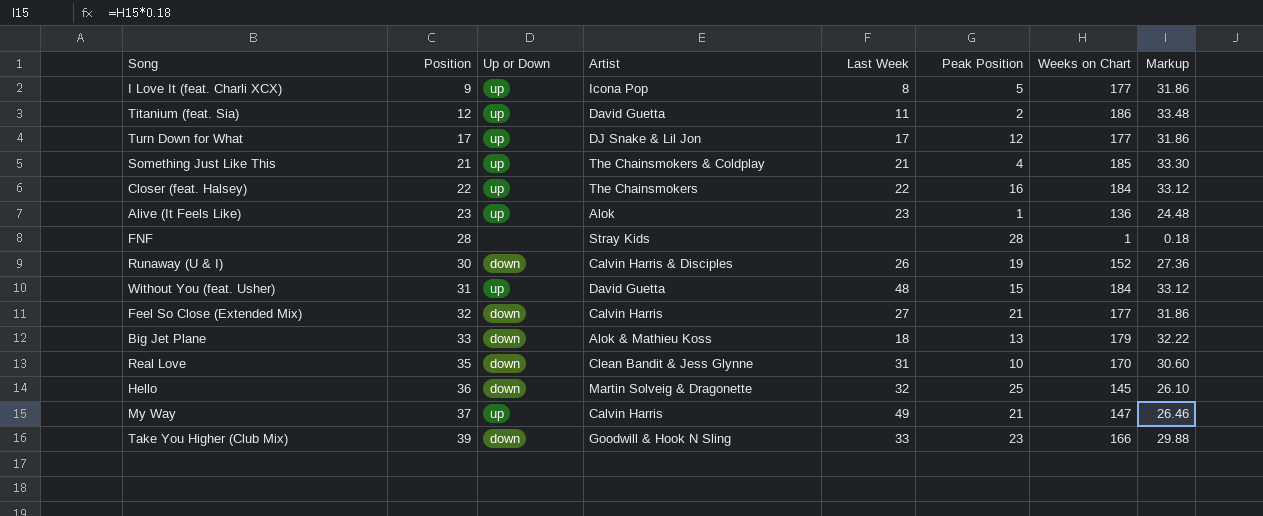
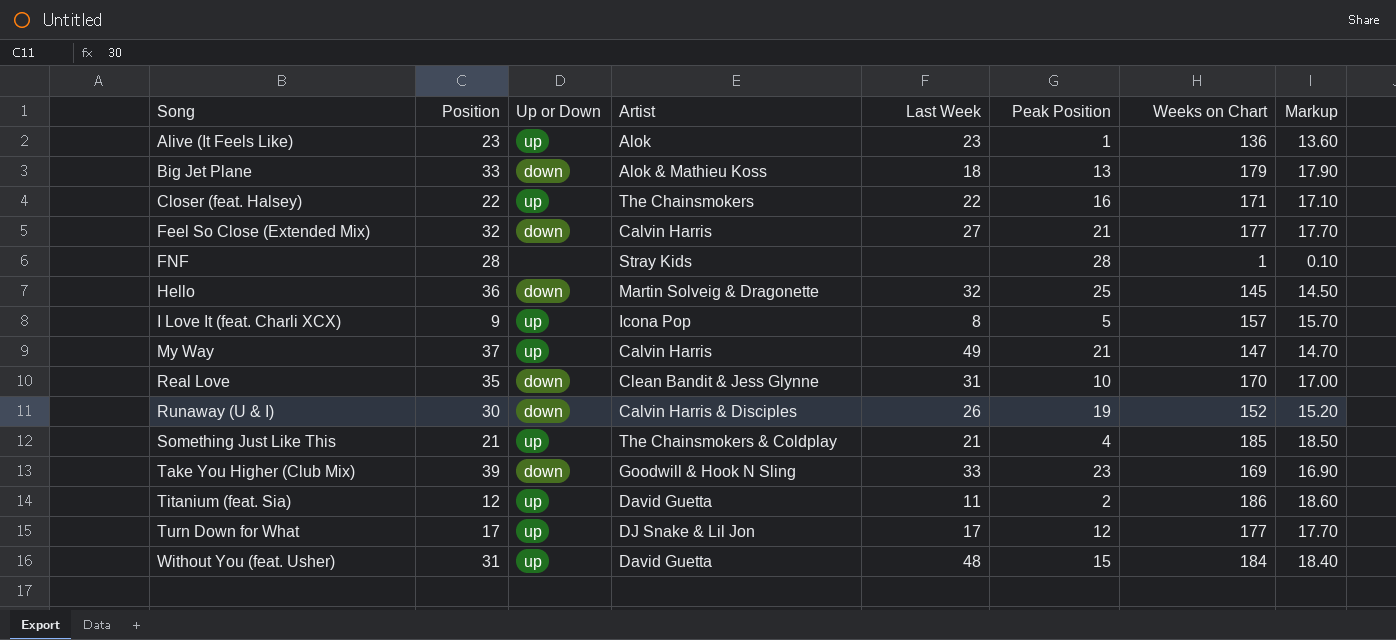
row order: Position ascending -> Song ascending
column Markup | formula: [Weeks on Chart] * 0.18 -> [Weeks on Chart] * 0.1
Closer (feat. Halsey) | Weeks on Chart: 184 -> 171
I Love It (feat. Charli XCX) | Weeks on Chart: 177 -> 157
Take You Higher (Club Mix) | Weeks on Chart: 166 -> 169

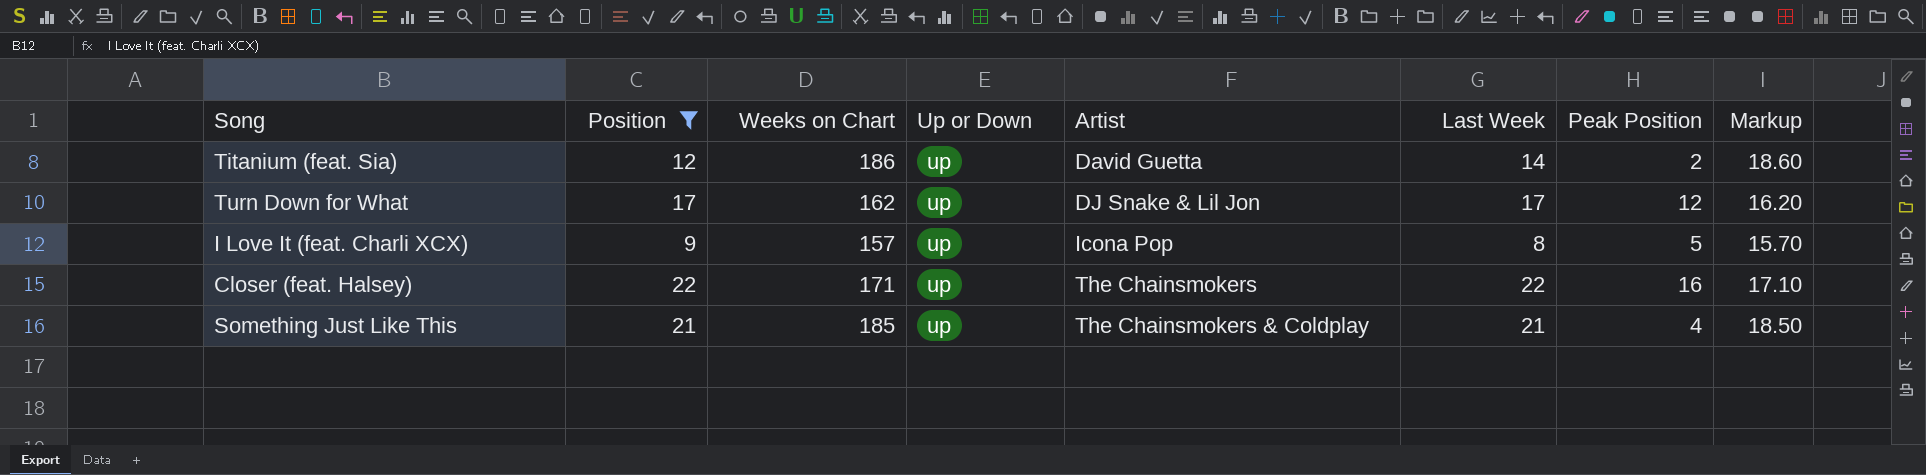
filter: none -> Position <= 22
row order: Song ascending -> Artist ascending
column Weeks on Chart | position: 7 -> 3
Titanium (feat. Sia) | Last Week: 11 -> 14
Turn Down for What | Weeks on Chart: 177 -> 162
Turn Down for What | Markup: 17.70 -> 16.20

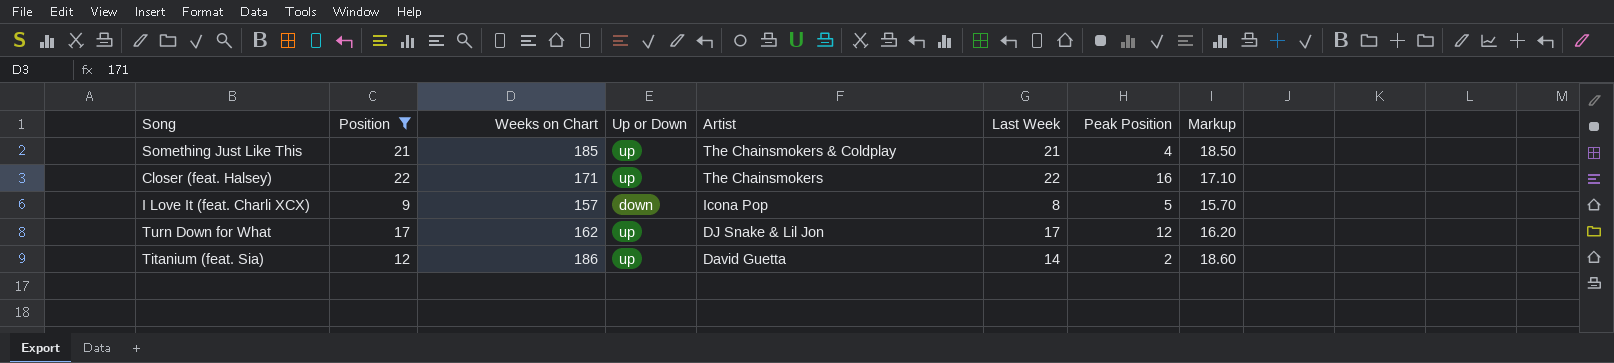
row order: Artist ascending -> Artist descending
I Love It (feat. Charli XCX) | Up or Down: up -> down

